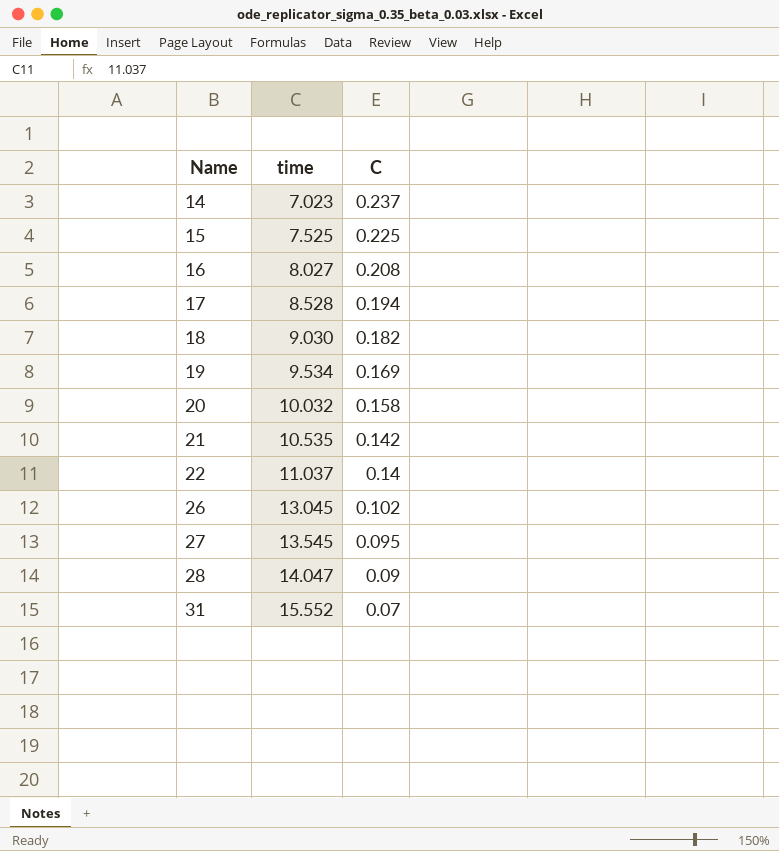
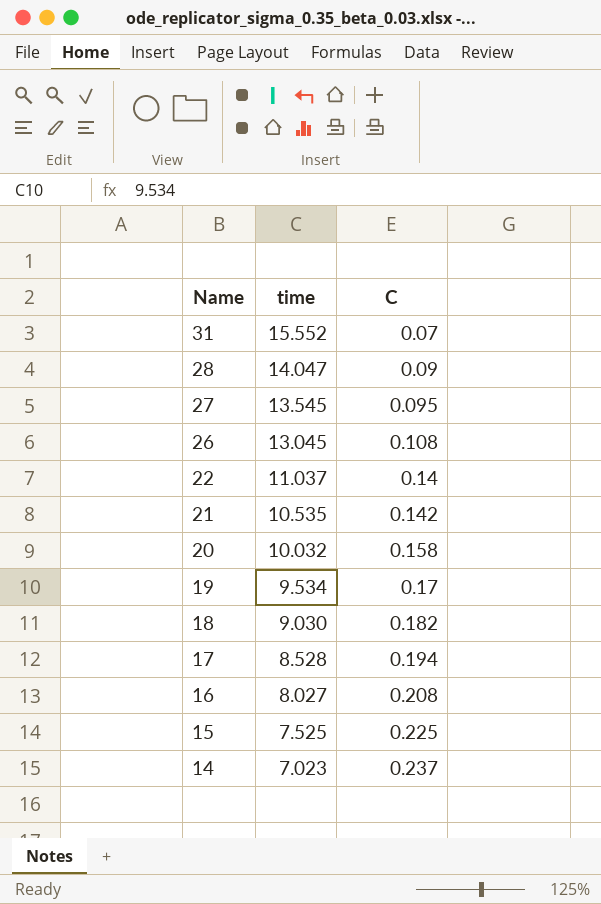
row order: Name ascending -> Name descending
26 | C: 0.102 -> 0.108
19 | C: 0.169 -> 0.17

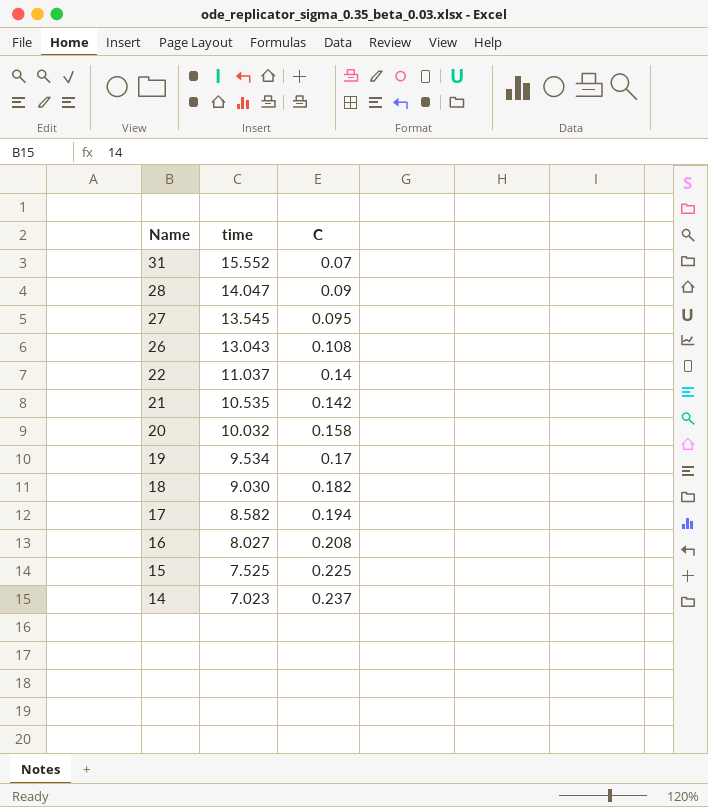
26 | time: 13.045 -> 13.043
17 | time: 8.528 -> 8.582

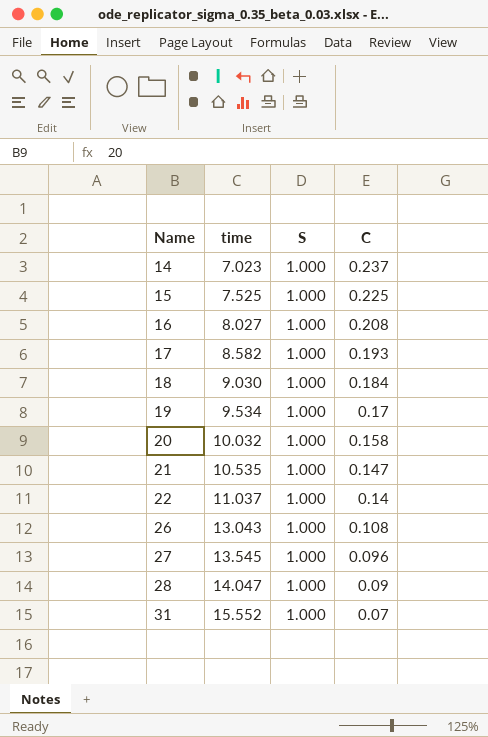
row order: Name descending -> Name ascending
column S | position: none -> 3
17 | C: 0.194 -> 0.193
18 | C: 0.182 -> 0.184
21 | C: 0.142 -> 0.147
27 | C: 0.095 -> 0.096

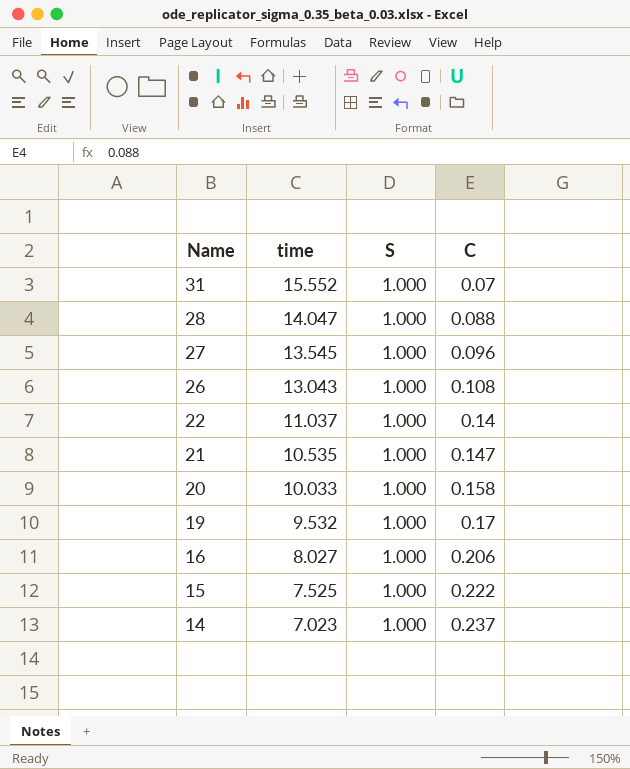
row order: Name ascending -> Name descending
row 17: 8.582 | 1.000 | 0.193 -> none
row 18: 9.030 | 1.000 | 0.184 -> none
28 | C: 0.09 -> 0.088
20 | time: 10.032 -> 10.033
19 | time: 9.534 -> 9.532
16 | C: 0.208 -> 0.206
15 | C: 0.225 -> 0.222

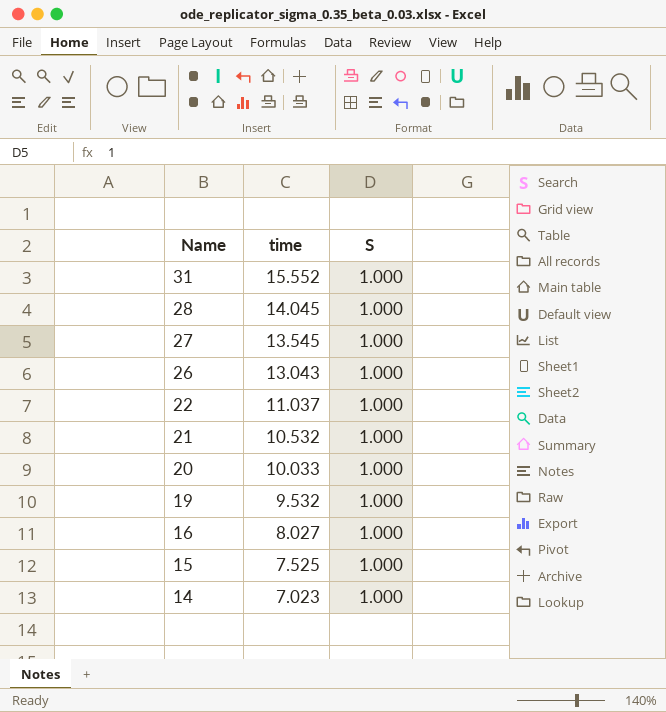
column C | position: 4 -> none
28 | time: 14.047 -> 14.045
21 | time: 10.535 -> 10.532

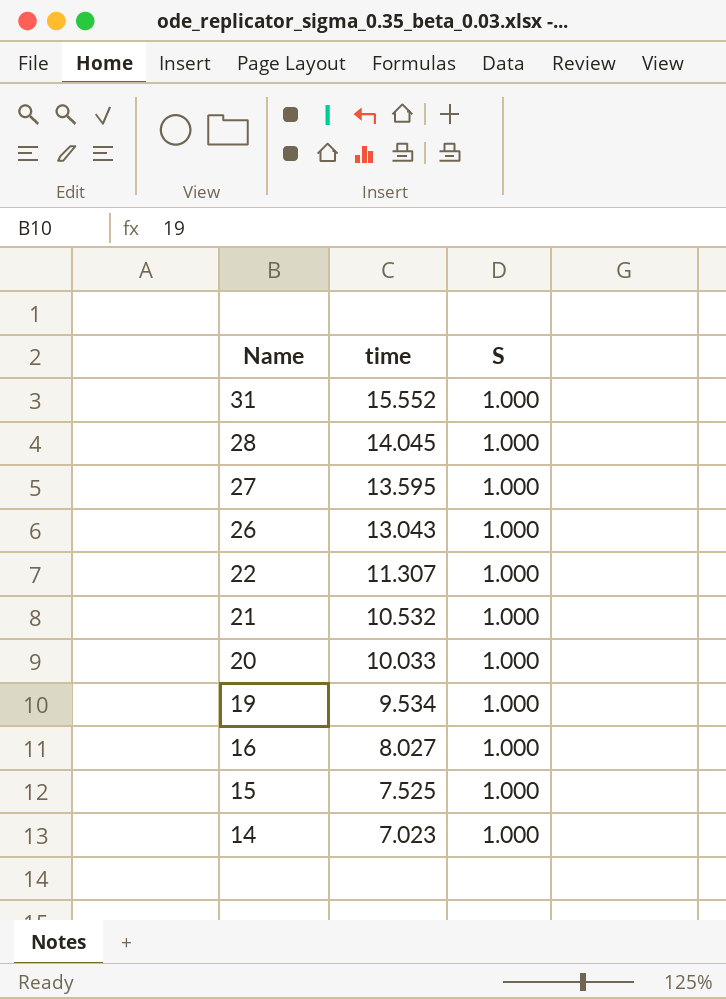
27 | time: 13.545 -> 13.595
22 | time: 11.037 -> 11.307
19 | time: 9.532 -> 9.534

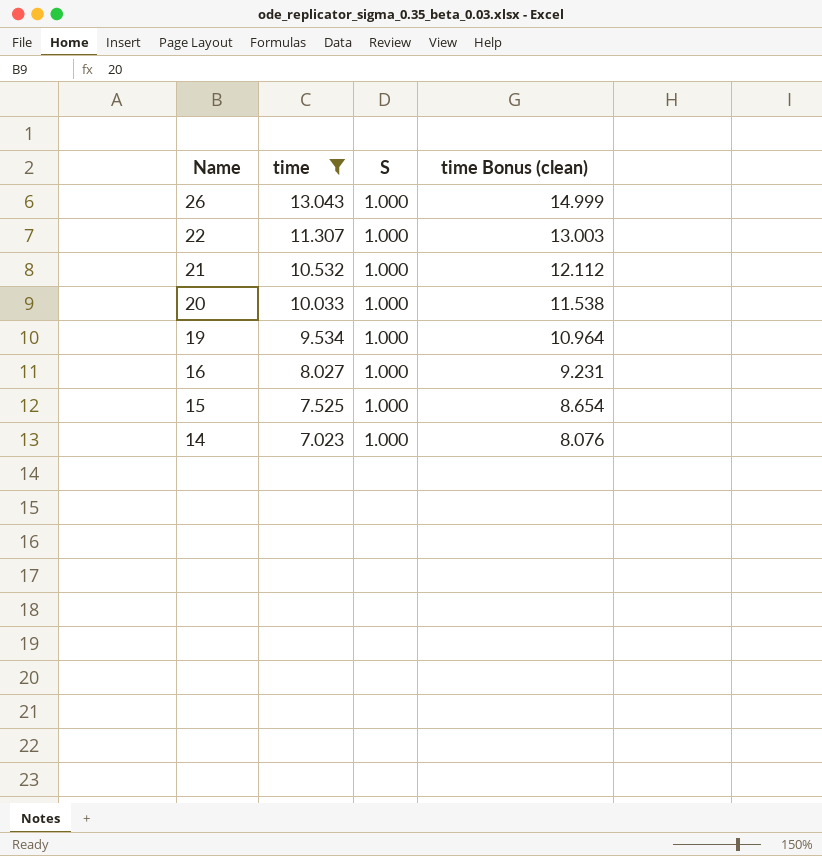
filter: none -> time <= 13.043
column time Bonus (clean) | formula: none -> [time] * 1.15

